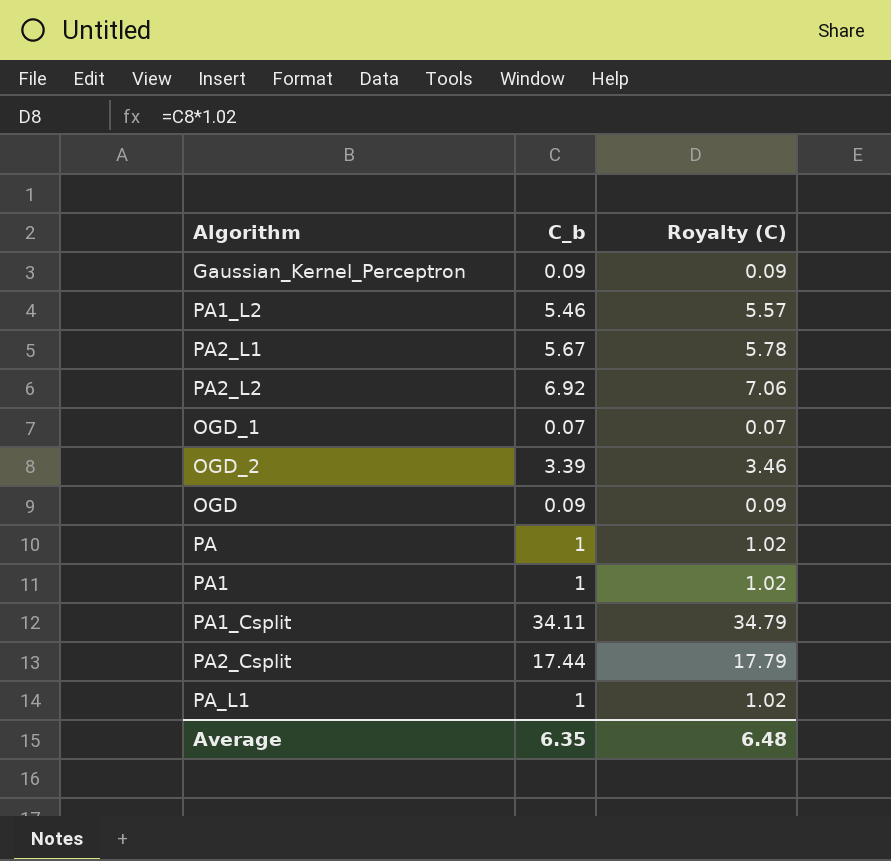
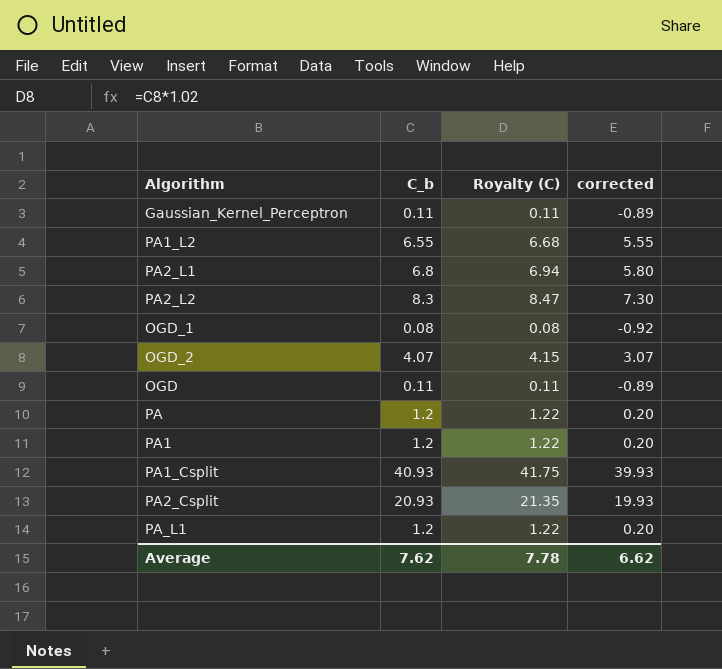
column corrected | formula: none -> [C_b] - 1
Gaussian_Kernel_Perceptron | C_b: 0.09 -> 0.11
Gaussian_Kernel_Perceptron | Royalty (C): 0.09 -> 0.11
PA1_L2 | C_b: 5.46 -> 6.55
PA1_L2 | Royalty (C): 5.57 -> 6.68
PA2_L1 | C_b: 5.67 -> 6.8
PA2_L1 | Royalty (C): 5.78 -> 6.94
PA2_L2 | C_b: 6.92 -> 8.3
PA2_L2 | Royalty (C): 7.06 -> 8.47
OGD_1 | C_b: 0.07 -> 0.08
OGD_1 | Royalty (C): 0.07 -> 0.08
OGD_2 | C_b: 3.39 -> 4.07
OGD_2 | Royalty (C): 3.46 -> 4.15
OGD | C_b: 0.09 -> 0.11
OGD | Royalty (C): 0.09 -> 0.11
PA | C_b: 1 -> 1.2
PA | Royalty (C): 1.02 -> 1.22
PA1 | C_b: 1 -> 1.2
PA1 | Royalty (C): 1.02 -> 1.22
PA1_Csplit | C_b: 34.11 -> 40.93
PA1_Csplit | Royalty (C): 34.79 -> 41.75
PA2_Csplit | C_b: 17.44 -> 20.93
PA2_Csplit | Royalty (C): 17.79 -> 21.35
PA_L1 | C_b: 1 -> 1.2
PA_L1 | Royalty (C): 1.02 -> 1.22
Average | C_b: 6.35 -> 7.62
Average | Royalty (C): 6.48 -> 7.78

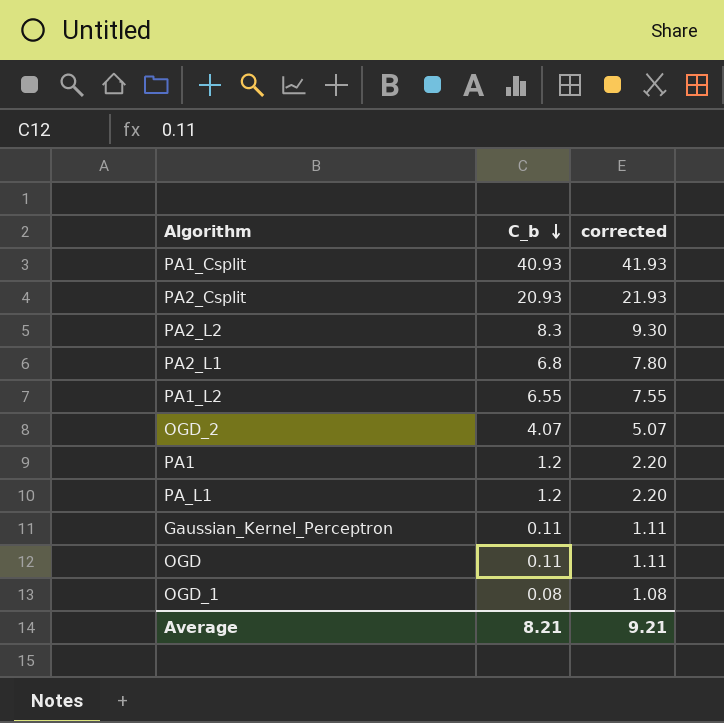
row order: none -> C_b descending
column Royalty (C) | formula: [C_b] * 1.02 -> none
column corrected | formula: [C_b] - 1 -> [C_b] + 1
row PA: 1.2 | 1.22 | 0.20 -> none
Average | C_b: 7.62 -> 8.21
Average | corrected: 6.62 -> 9.21

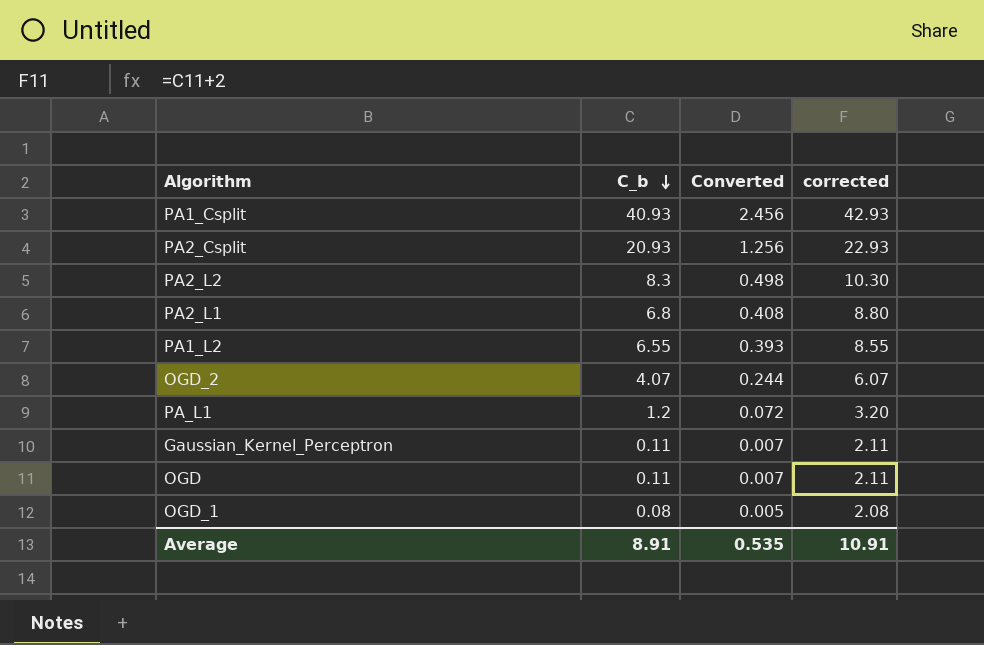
column Converted | formula: none -> [C_b] * 0.06
column corrected | formula: [C_b] + 1 -> [C_b] + 2
row PA1: 1.2 | 2.20 -> none
Average | C_b: 8.21 -> 8.91
Average | corrected: 9.21 -> 10.91

